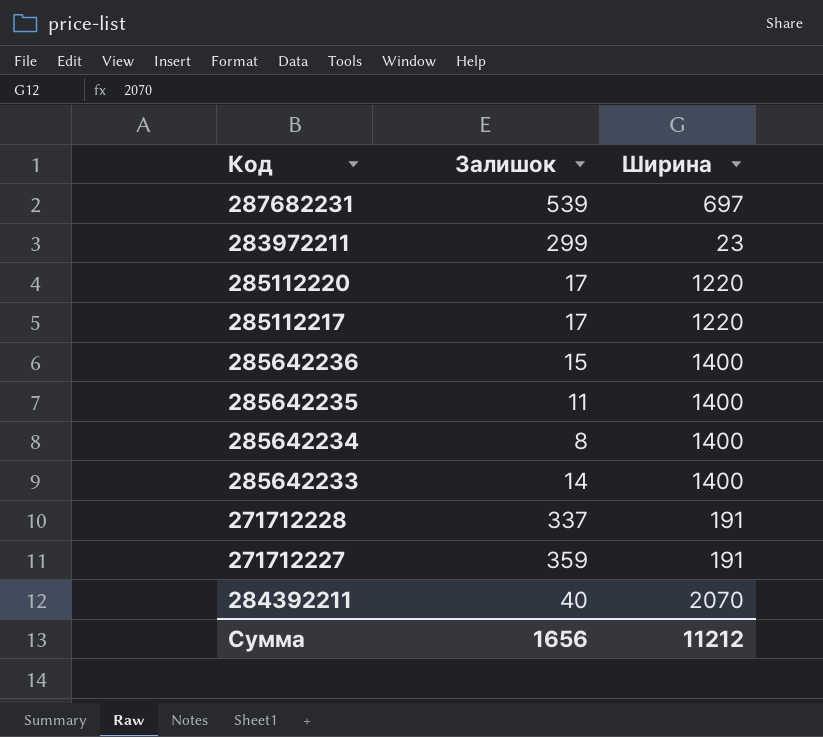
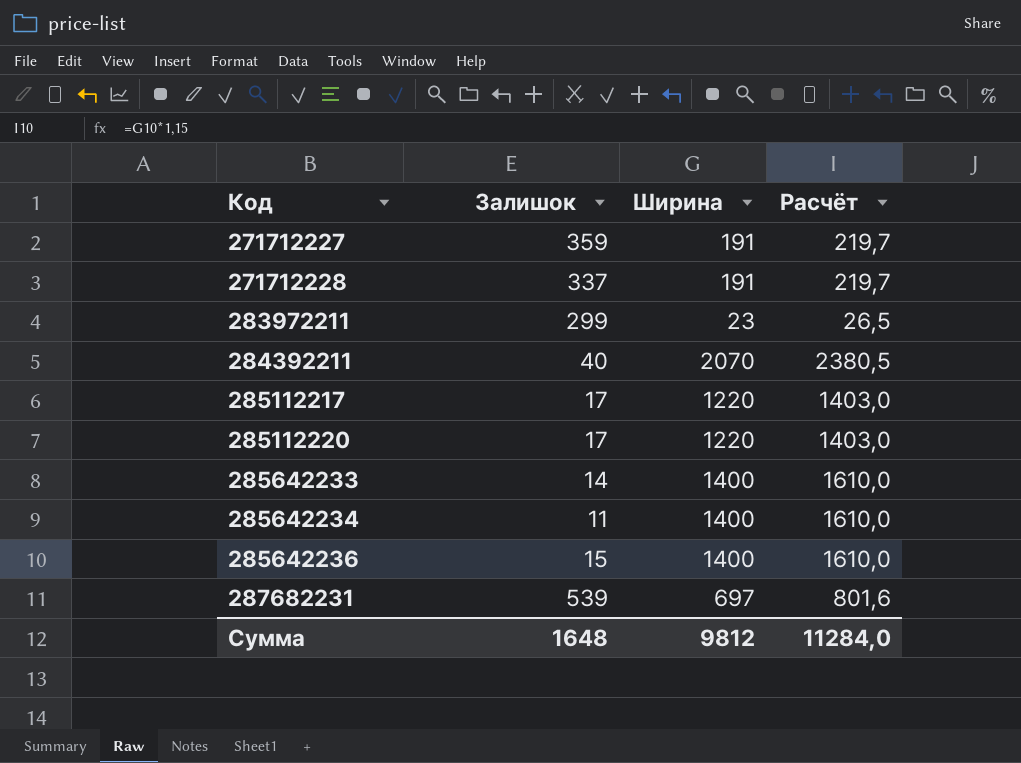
row order: none -> Код ascending
column Расчёт | formula: none -> [Ширина] * 1,15
row 285642235: 11 | 1400 -> none
285642234 | Залишок: 8 -> 11
Сумма | Залишок: 1656 -> 1648
Сумма | Ширина: 11212 -> 9812

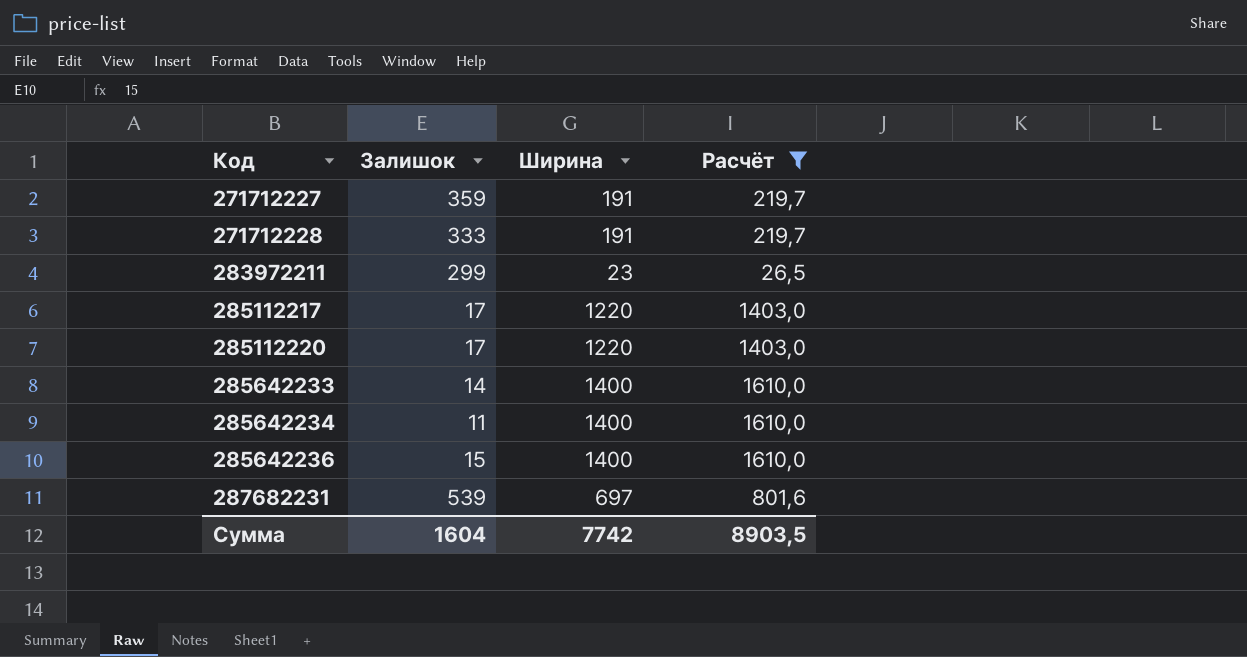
filter: none -> Расчёт != 2380,5
271712228 | Залишок: 337 -> 333
Сумма | Залишок: 1648 -> 1604
Сумма | Ширина: 9812 -> 7742
Сумма | Расчёт: 11284,0 -> 8903,5

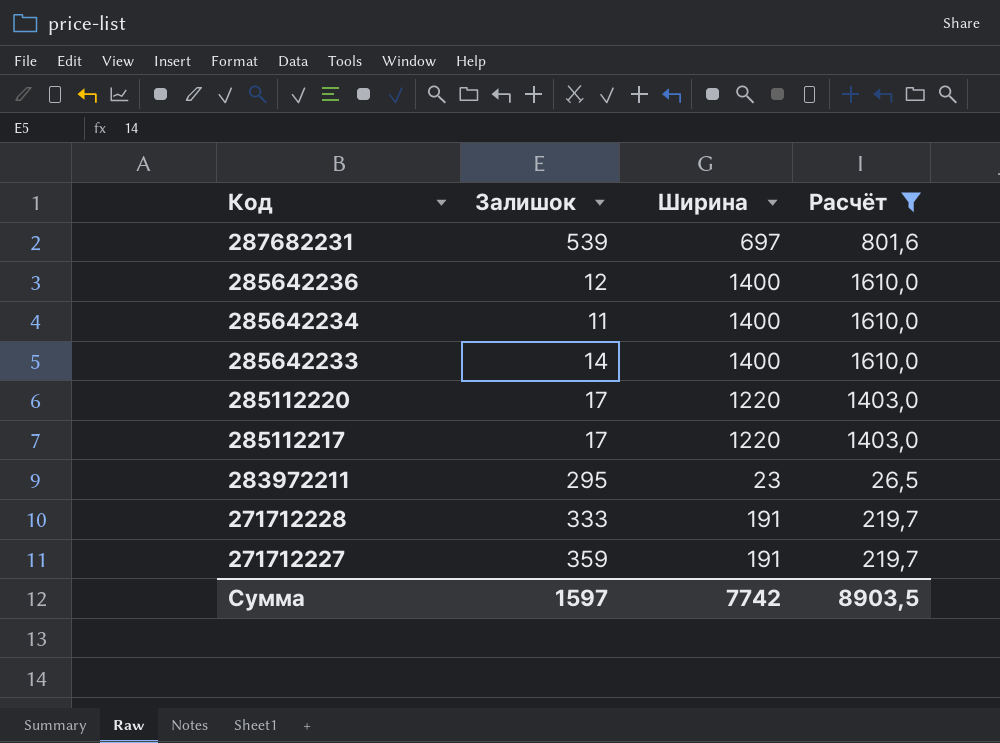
row order: Код ascending -> Код descending
285642236 | Залишок: 15 -> 12
283972211 | Залишок: 299 -> 295
Сумма | Залишок: 1604 -> 1597

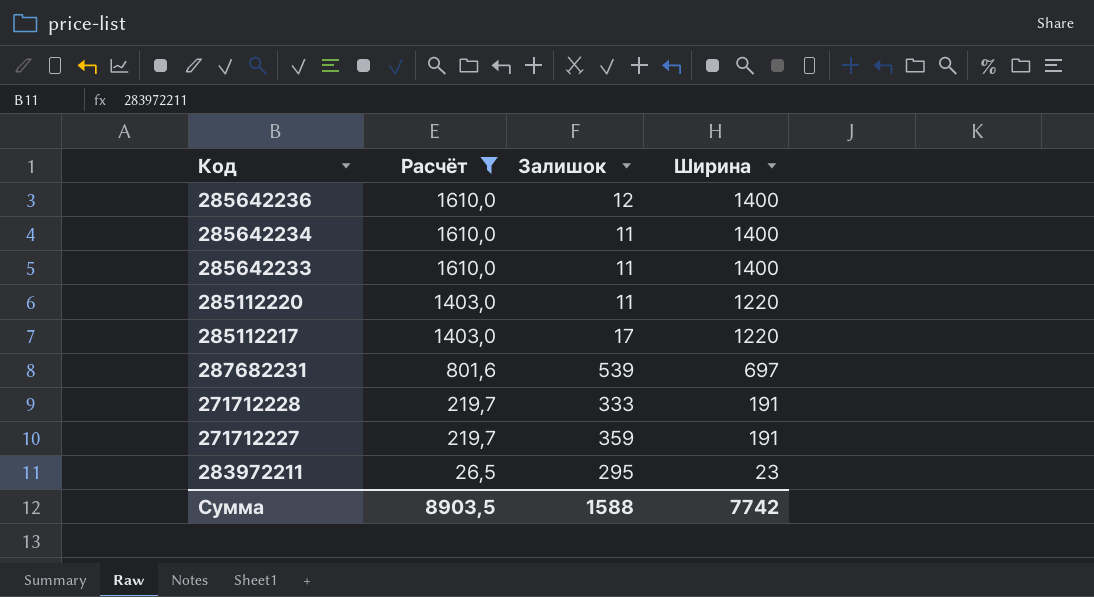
row order: Код descending -> Расчёт descending
column Расчёт | position: 4 -> 2
285642233 | Залишок: 14 -> 11
285112220 | Залишок: 17 -> 11
Сумма | Залишок: 1597 -> 1588

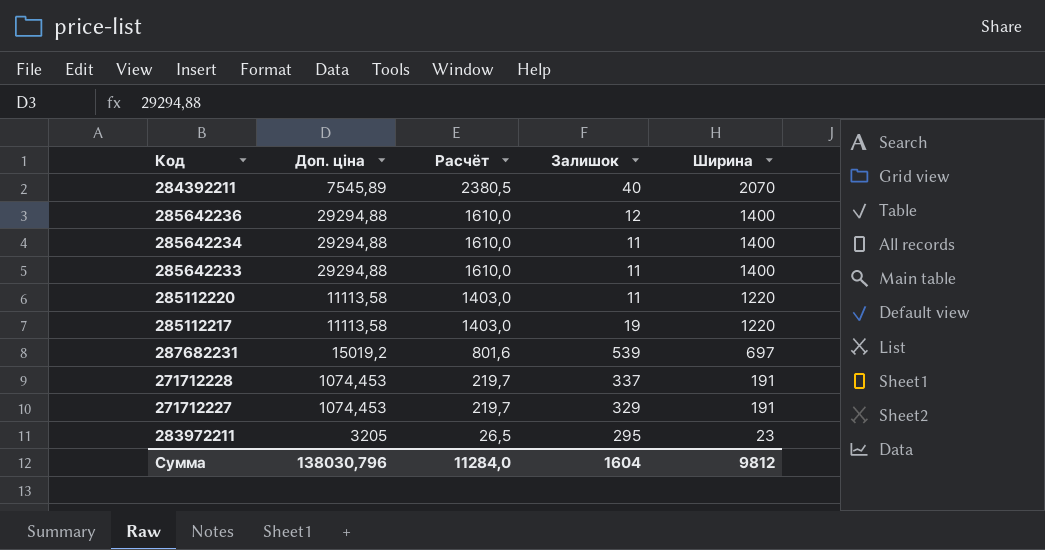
filter: Расчёт != 2380,5 -> none
column Доп. ціна | position: none -> 2
285112217 | Залишок: 17 -> 19
271712228 | Залишок: 333 -> 337
271712227 | Залишок: 359 -> 329
Сумма | Расчёт: 8903,5 -> 11284,0
Сумма | Залишок: 1588 -> 1604
Сумма | Ширина: 7742 -> 9812

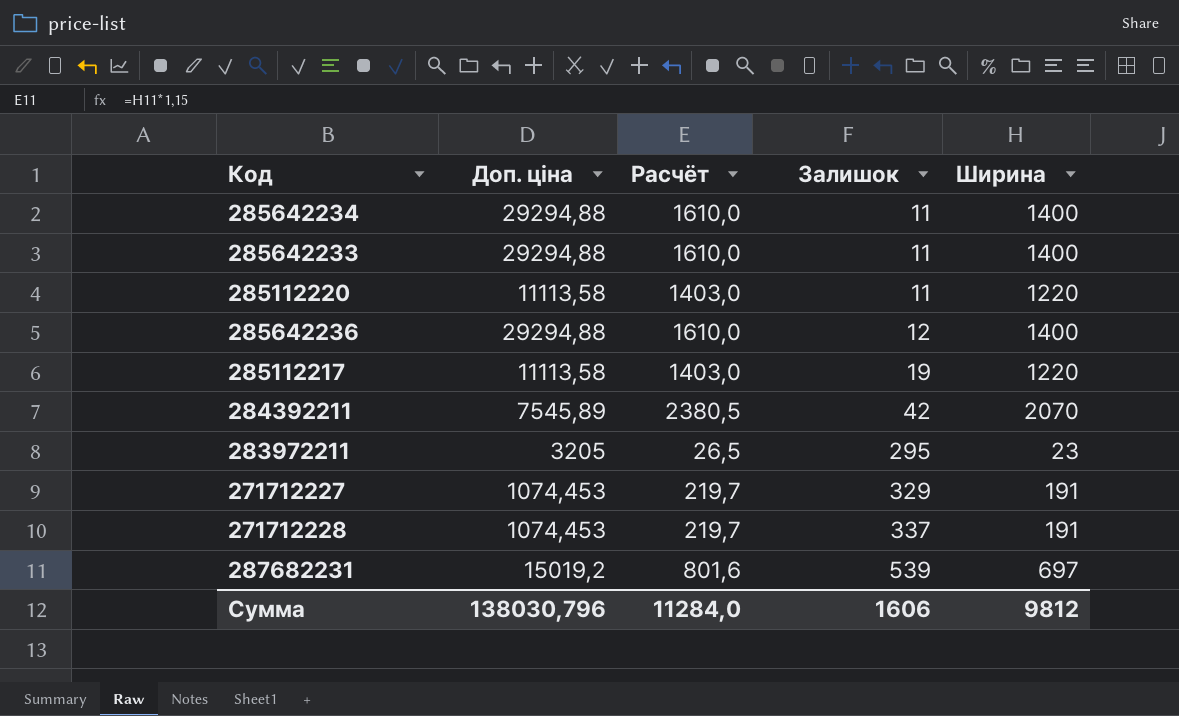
row order: Расчёт descending -> Залишок ascending
284392211 | Залишок: 40 -> 42
Сумма | Залишок: 1604 -> 1606

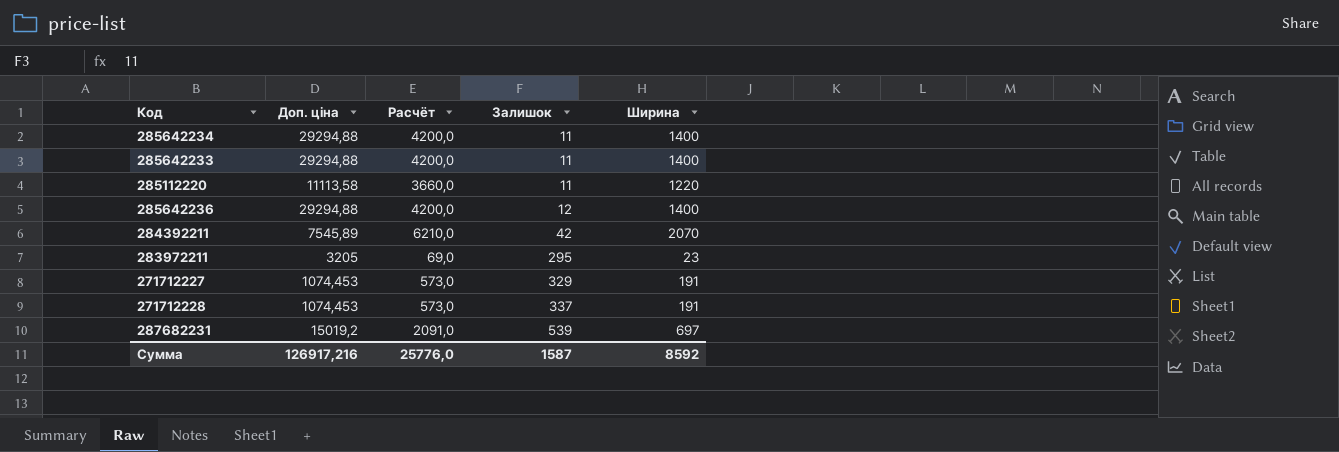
column Расчёт | formula: [Ширина] * 1,15 -> [Ширина] * 3
row 285112217: 11113,58 | 1403,0 | 19 | 1220 -> none
Сумма | Доп. ціна: 138030,796 -> 126917,216
Сумма | Расчёт: 11284,0 -> 25776,0
Сумма | Залишок: 1606 -> 1587
Сумма | Ширина: 9812 -> 8592

